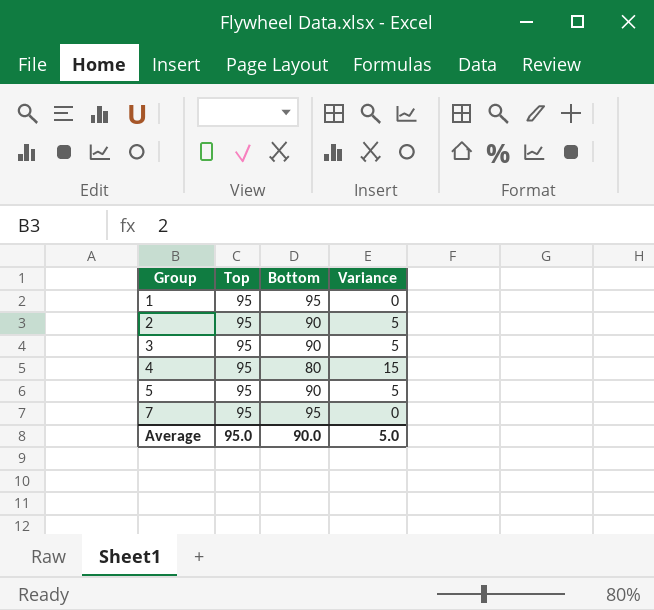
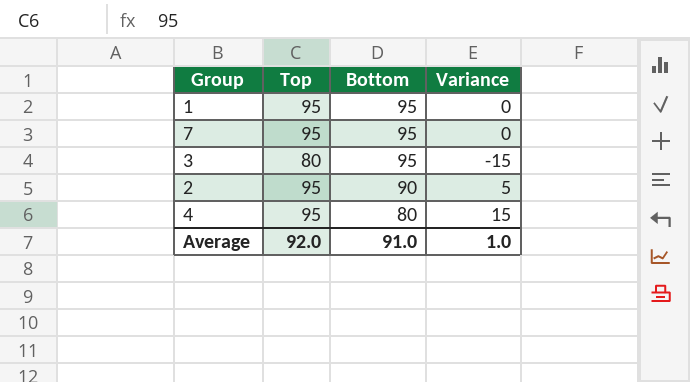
row order: Group ascending -> Bottom descending
row 5: 95 | 90 | 5 -> none
3 | Top: 95 -> 80
3 | Bottom: 90 -> 95
3 | Variance: 5 -> -15
Average | Top: 95.0 -> 92.0
Average | Bottom: 90.0 -> 91.0
Average | Variance: 5.0 -> 1.0

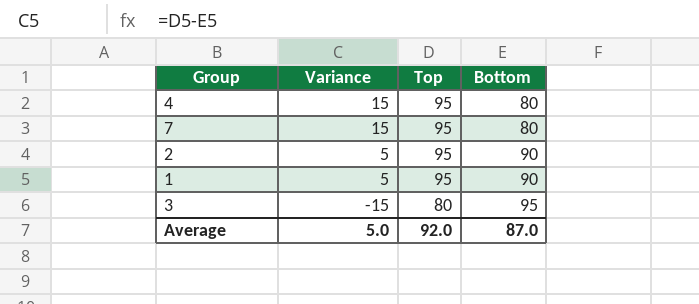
row order: Bottom descending -> Variance descending
column Variance | position: 4 -> 2
7 | Variance: 0 -> 15
7 | Bottom: 95 -> 80
1 | Variance: 0 -> 5
1 | Bottom: 95 -> 90
Average | Variance: 1.0 -> 5.0
Average | Bottom: 91.0 -> 87.0

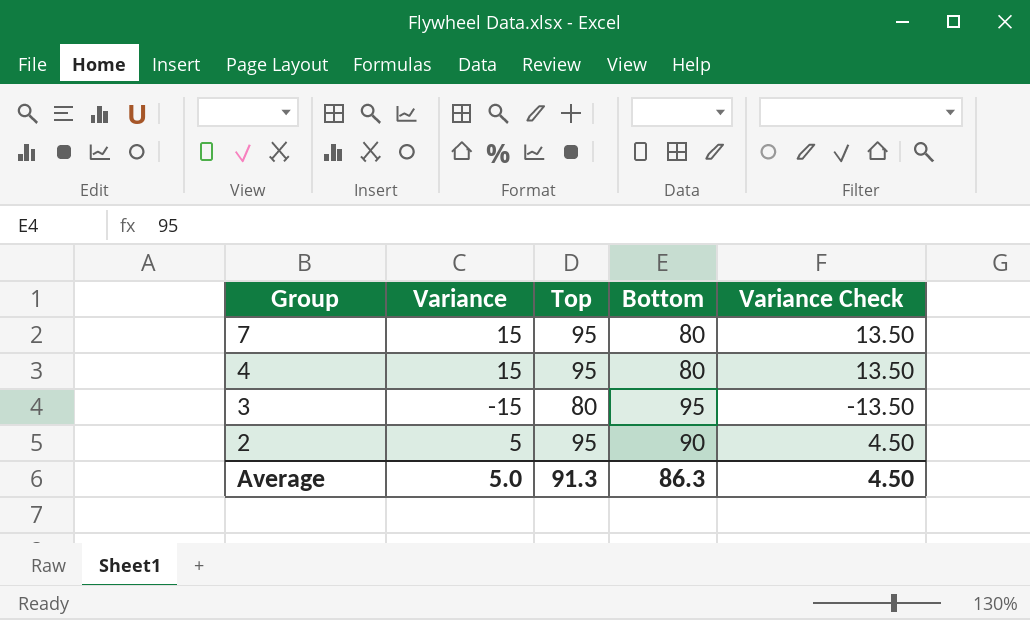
row order: Variance descending -> Group descending
column Variance Check | formula: none -> [Variance] * 0.9
row 1: 5 | 95 | 90 -> none
Average | Top: 92.0 -> 91.3
Average | Bottom: 87.0 -> 86.3

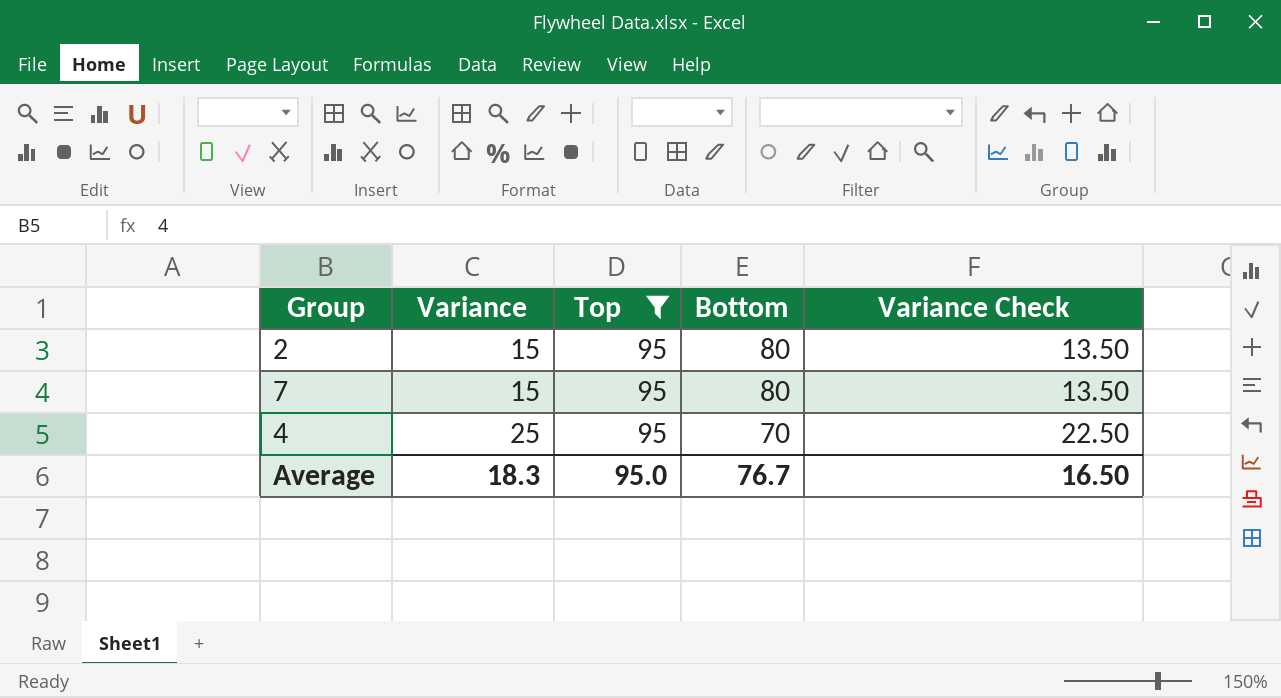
filter: none -> Top = 95
row order: Group descending -> Variance ascending
2 | Variance: 5 -> 15
2 | Bottom: 90 -> 80
2 | Variance Check: 4.50 -> 13.50
4 | Variance: 15 -> 25
4 | Bottom: 80 -> 70
4 | Variance Check: 13.50 -> 22.50
Average | Variance: 5.0 -> 18.3
Average | Top: 91.3 -> 95.0
Average | Bottom: 86.3 -> 76.7
Average | Variance Check: 4.50 -> 16.50

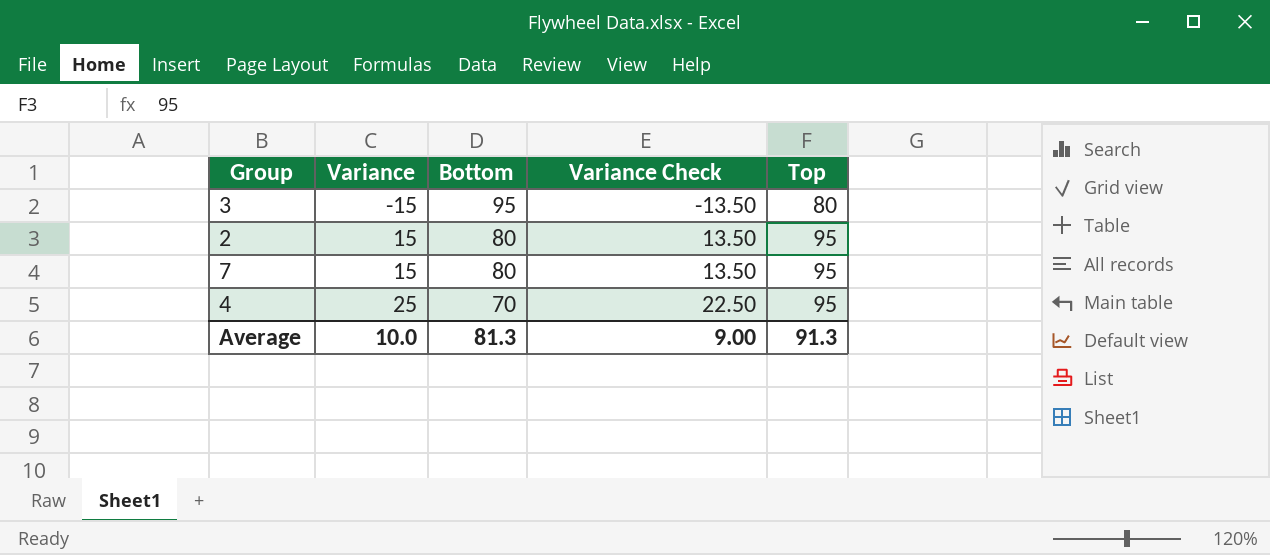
filter: Top = 95 -> none
column Top | position: 3 -> 5
Average | Variance: 18.3 -> 10.0
Average | Bottom: 76.7 -> 81.3
Average | Variance Check: 16.50 -> 9.00
Average | Top: 95.0 -> 91.3

